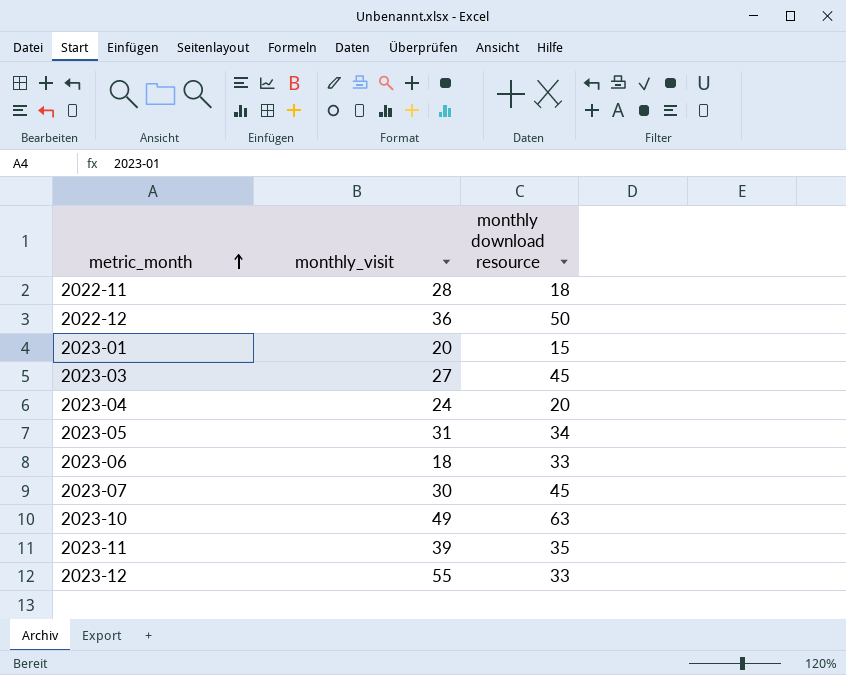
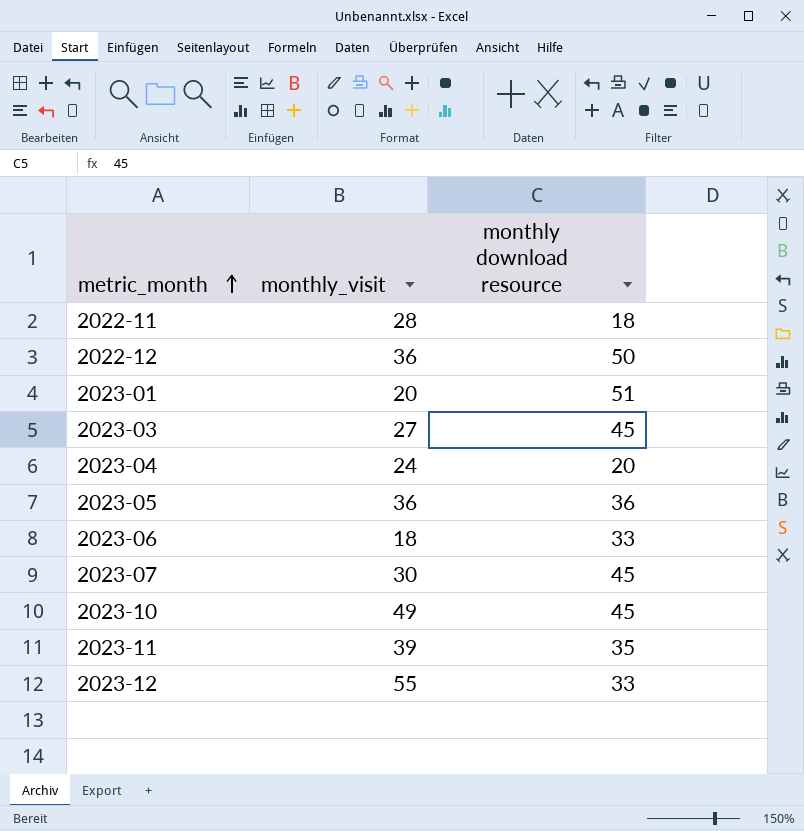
2023-01 | monthly download resource: 15 -> 51
2023-05 | monthly_visit: 31 -> 36
2023-05 | monthly download resource: 34 -> 36
2023-10 | monthly download resource: 63 -> 45

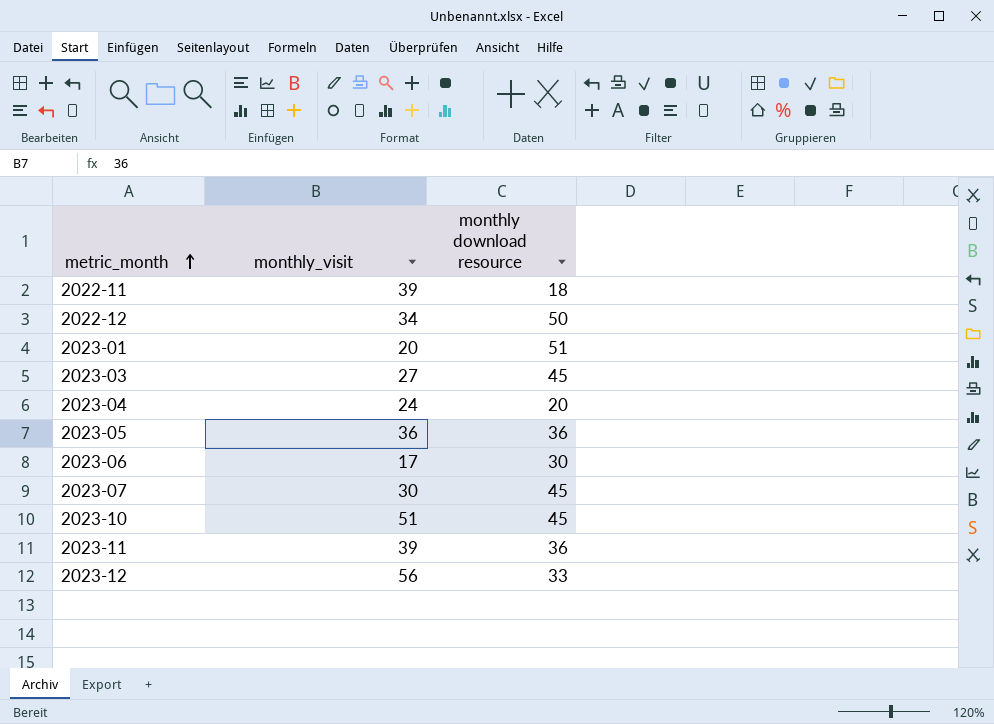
2022-11 | monthly_visit: 28 -> 39
2022-12 | monthly_visit: 36 -> 34
2023-06 | monthly_visit: 18 -> 17
2023-06 | monthly download resource: 33 -> 30
2023-10 | monthly_visit: 49 -> 51
2023-11 | monthly download resource: 35 -> 36
2023-12 | monthly_visit: 55 -> 56

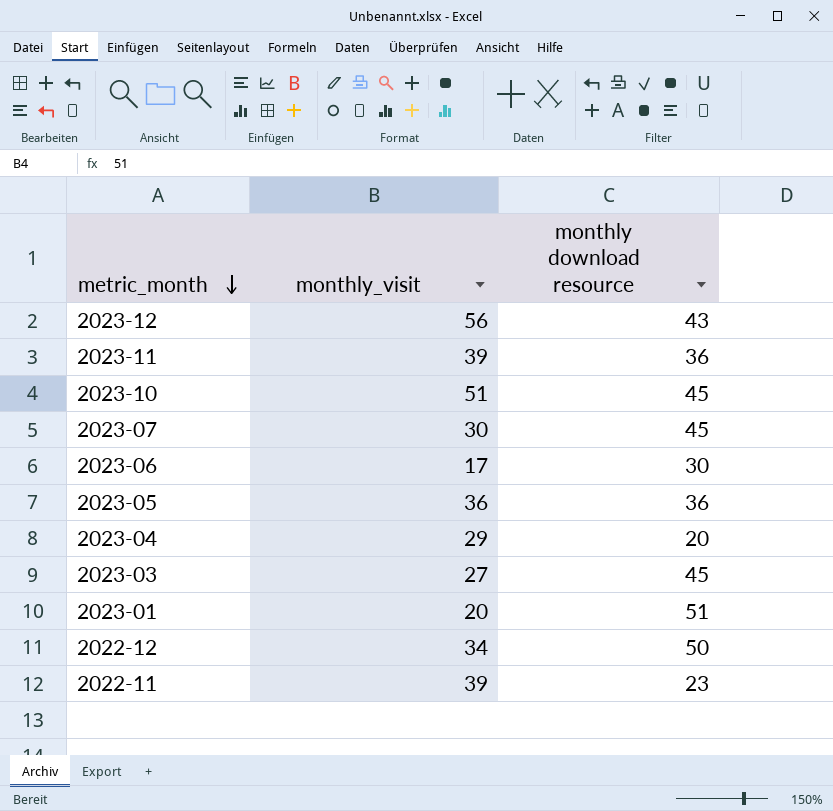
row order: metric_month ascending -> metric_month descending
2023-12 | monthly download resource: 33 -> 43
2023-04 | monthly_visit: 24 -> 29
2022-11 | monthly download resource: 18 -> 23

